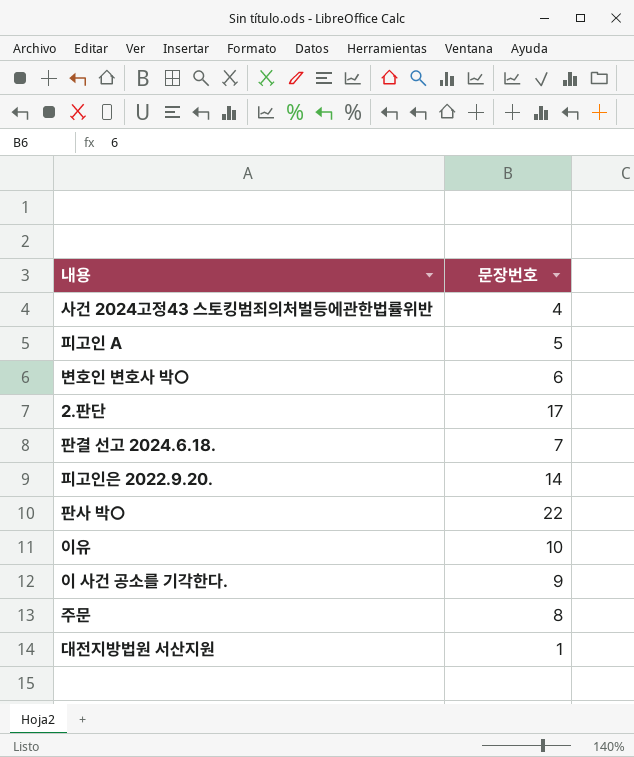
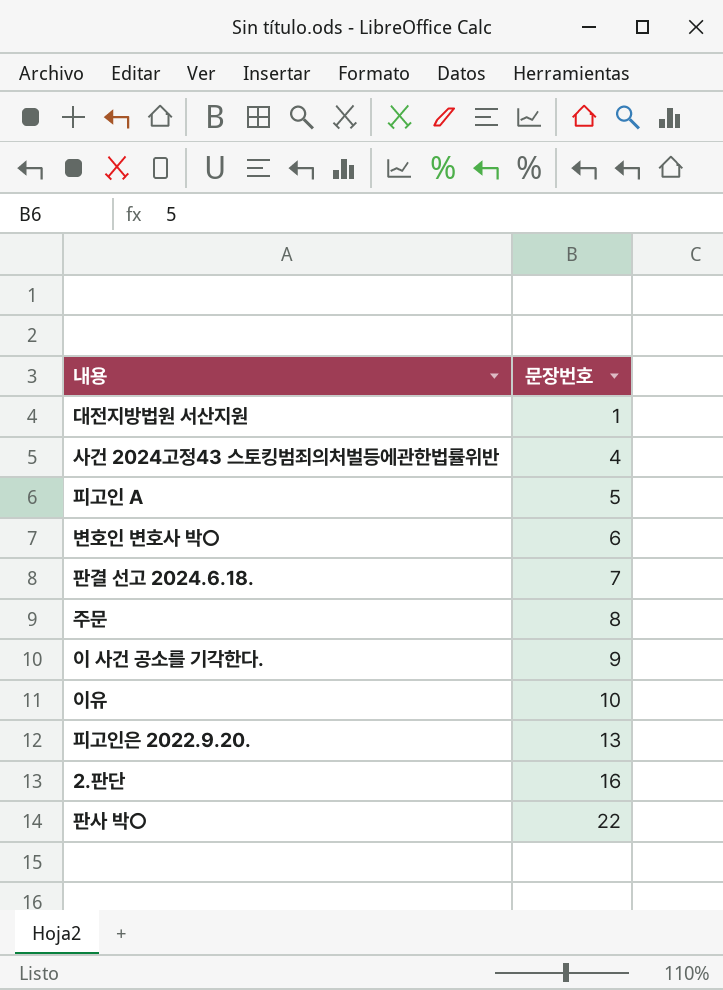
row order: none -> 문장번호 ascending
피고인은 2022.9.20. | 문장번호: 14 -> 13
2.판단 | 문장번호: 17 -> 16

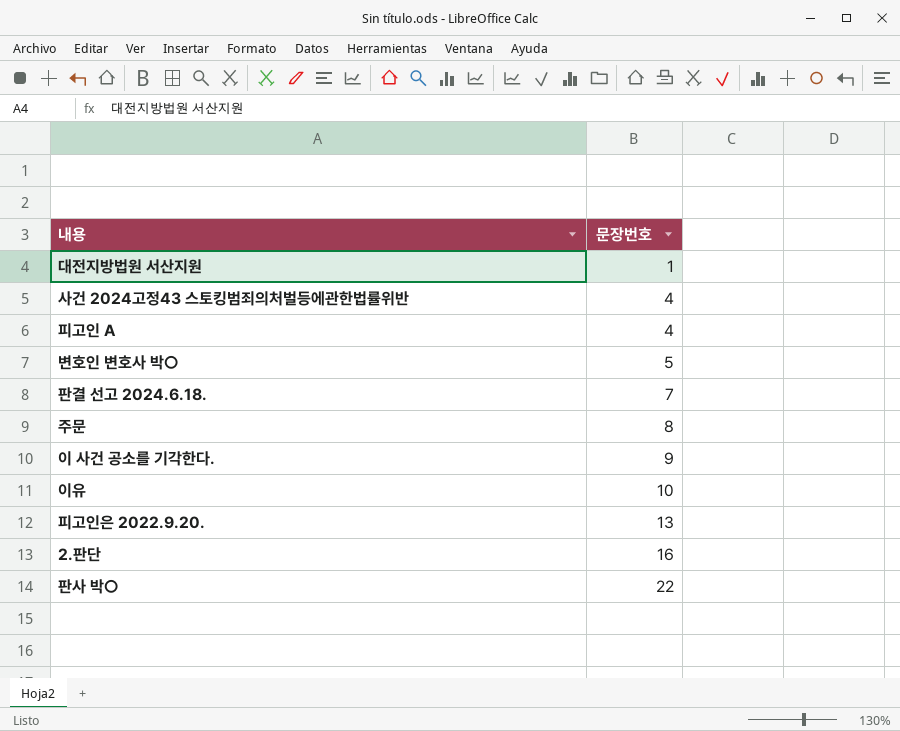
피고인 A | 문장번호: 5 -> 4
변호인 변호사 박○ | 문장번호: 6 -> 5

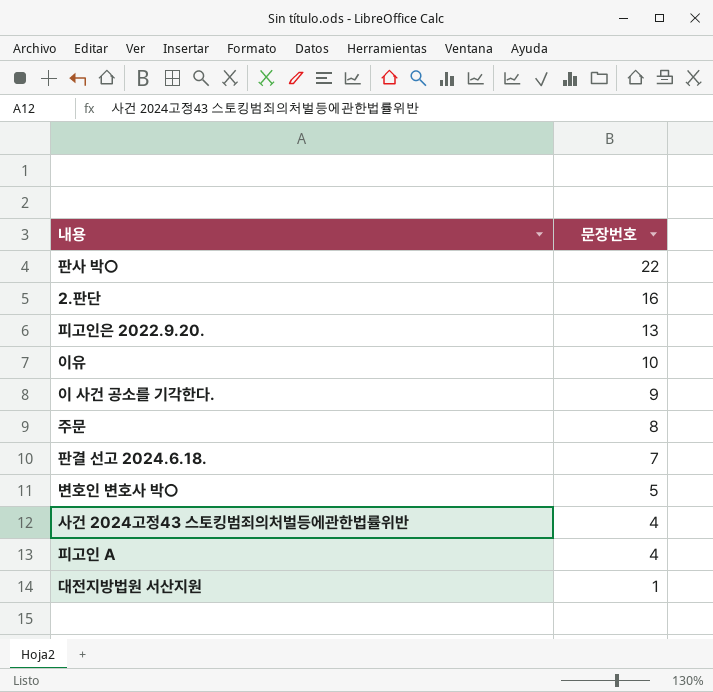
row order: 문장번호 ascending -> 문장번호 descending

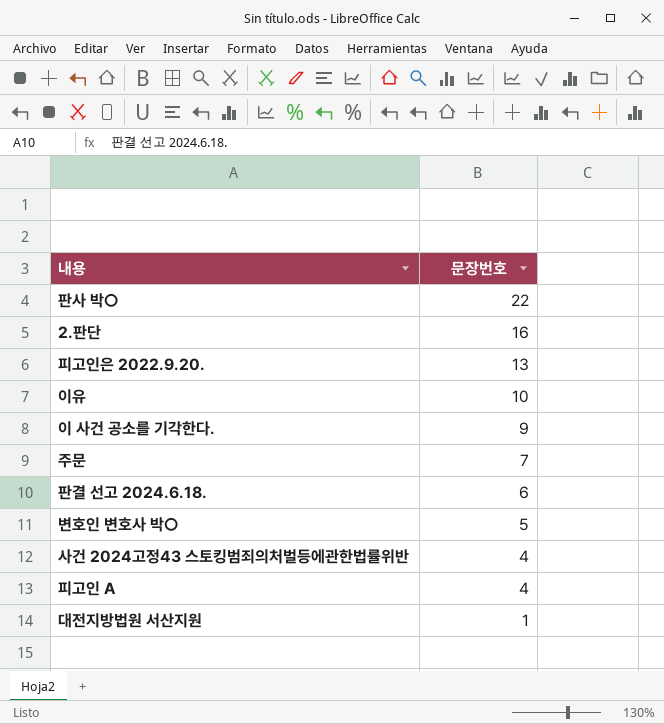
주문 | 문장번호: 8 -> 7
판결 선고 2024.6.18. | 문장번호: 7 -> 6

